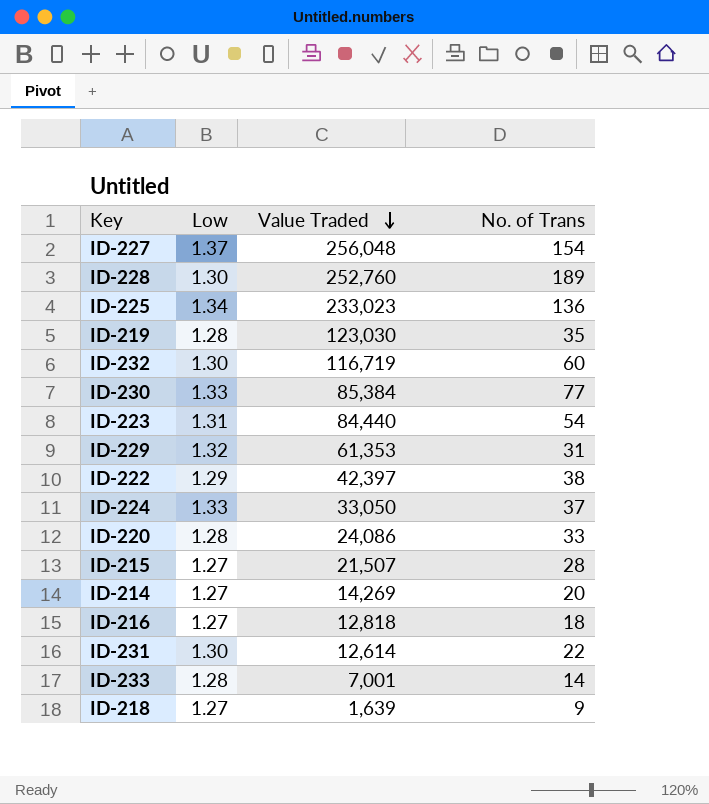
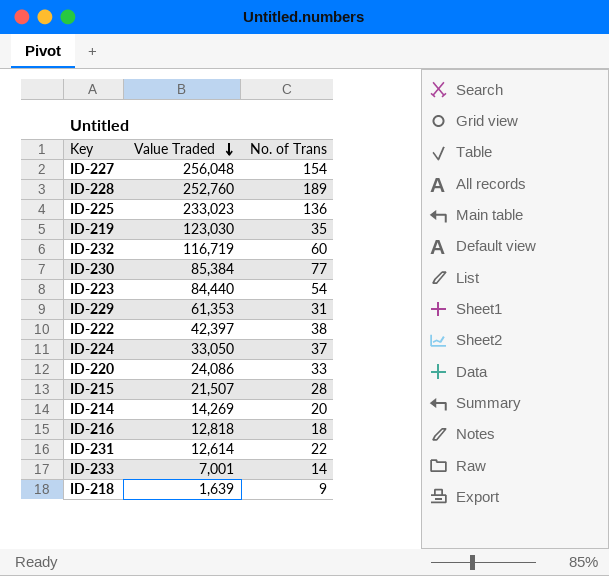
column Low | position: 2 -> none

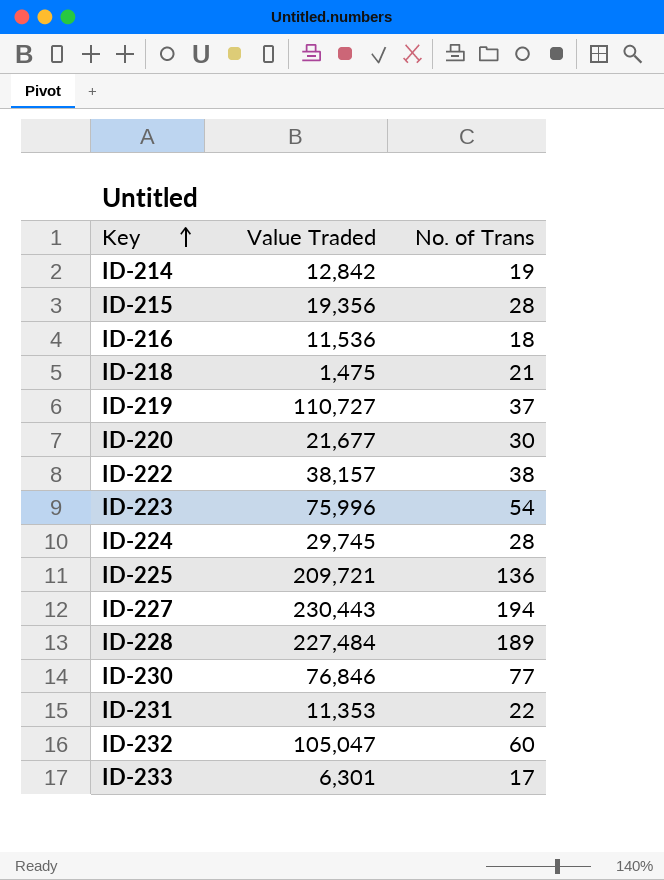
row order: Value Traded descending -> Key ascending
row ID-229: 61,353 | 31 -> none
ID-214 | Value Traded: 14,269 -> 12,842
ID-214 | No. of Trans: 20 -> 19
ID-215 | Value Traded: 21,507 -> 19,356
ID-216 | Value Traded: 12,818 -> 11,536
ID-218 | Value Traded: 1,639 -> 1,475
ID-218 | No. of Trans: 9 -> 21
ID-219 | Value Traded: 123,030 -> 110,727
ID-219 | No. of Trans: 35 -> 37
ID-220 | Value Traded: 24,086 -> 21,677
ID-220 | No. of Trans: 33 -> 30
ID-222 | Value Traded: 42,397 -> 38,157
ID-223 | Value Traded: 84,440 -> 75,996
ID-224 | Value Traded: 33,050 -> 29,745
ID-224 | No. of Trans: 37 -> 28
ID-225 | Value Traded: 233,023 -> 209,721
ID-227 | Value Traded: 256,048 -> 230,443
ID-227 | No. of Trans: 154 -> 194
ID-228 | Value Traded: 252,760 -> 227,484
ID-230 | Value Traded: 85,384 -> 76,846
ID-231 | Value Traded: 12,614 -> 11,353
ID-232 | Value Traded: 116,719 -> 105,047
ID-233 | Value Traded: 7,001 -> 6,301
ID-233 | No. of Trans: 14 -> 17

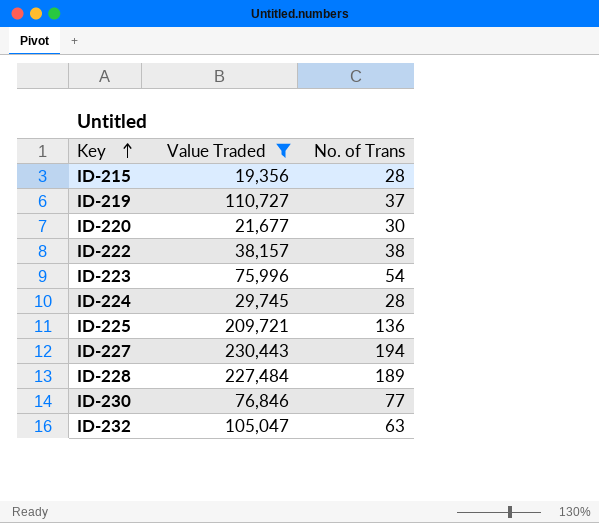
filter: none -> Value Traded >= 19,356
ID-232 | No. of Trans: 60 -> 63

